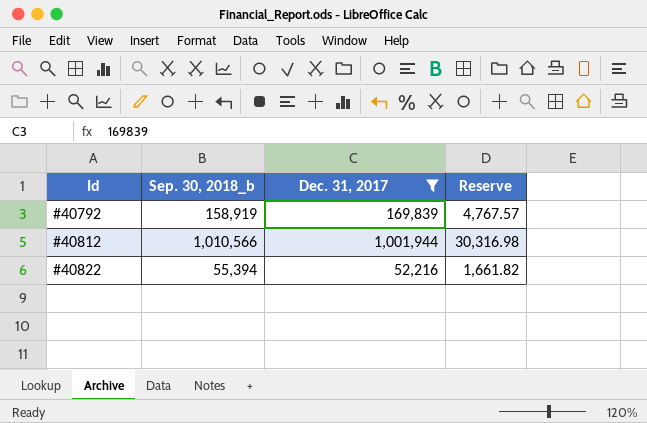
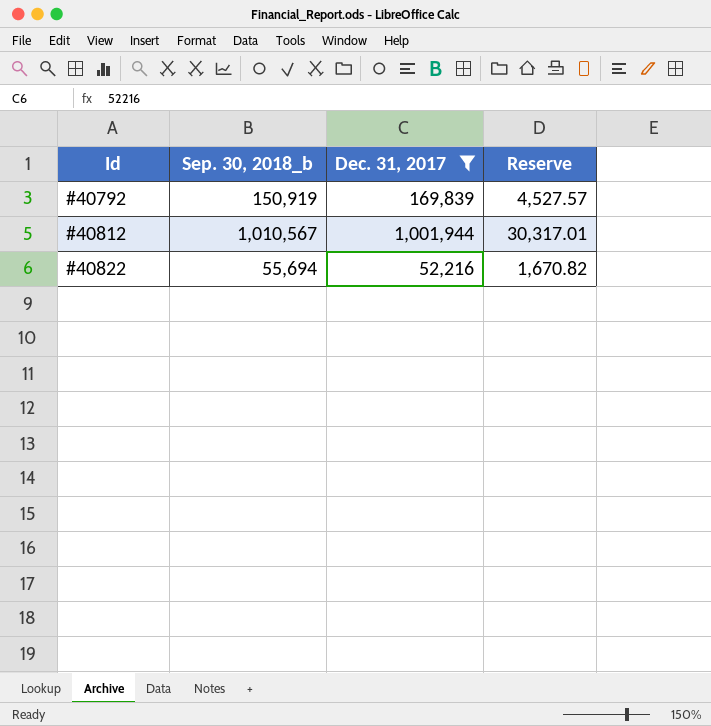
#40792 | Sep. 30, 2018_b: 158,919 -> 150,919
#40792 | Reserve: 4,767.57 -> 4,527.57
#40812 | Sep. 30, 2018_b: 1,010,566 -> 1,010,567
#40812 | Reserve: 30,316.98 -> 30,317.01
#40822 | Sep. 30, 2018_b: 55,394 -> 55,694
#40822 | Reserve: 1,661.82 -> 1,670.82

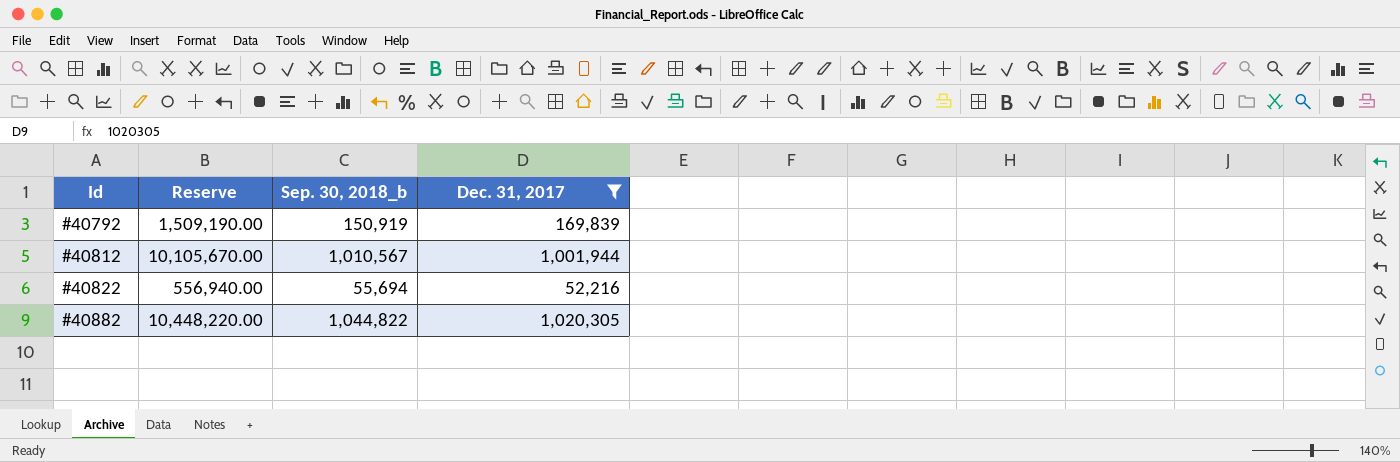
column Reserve | formula: [Sep. 30, 2018_b] * 0.03 -> [Sep. 30, 2018_b] * 10
column Reserve | position: 4 -> 2
row #40882: none -> 10,448,220.00 | 1,044,822 | 1,020,305

